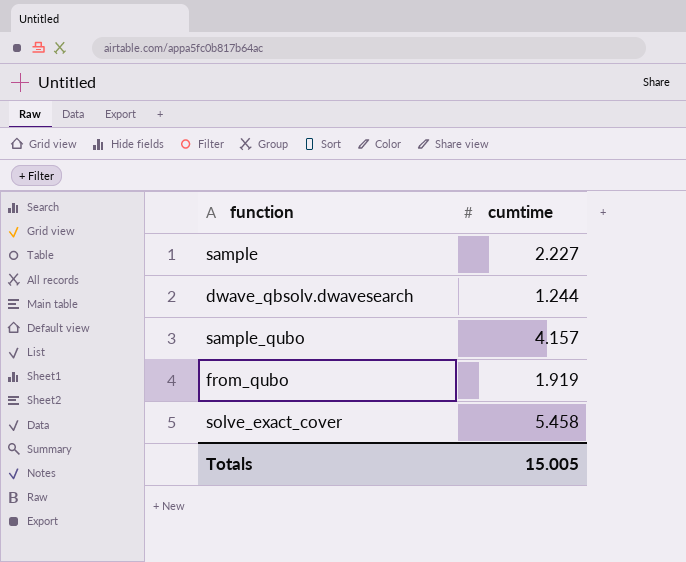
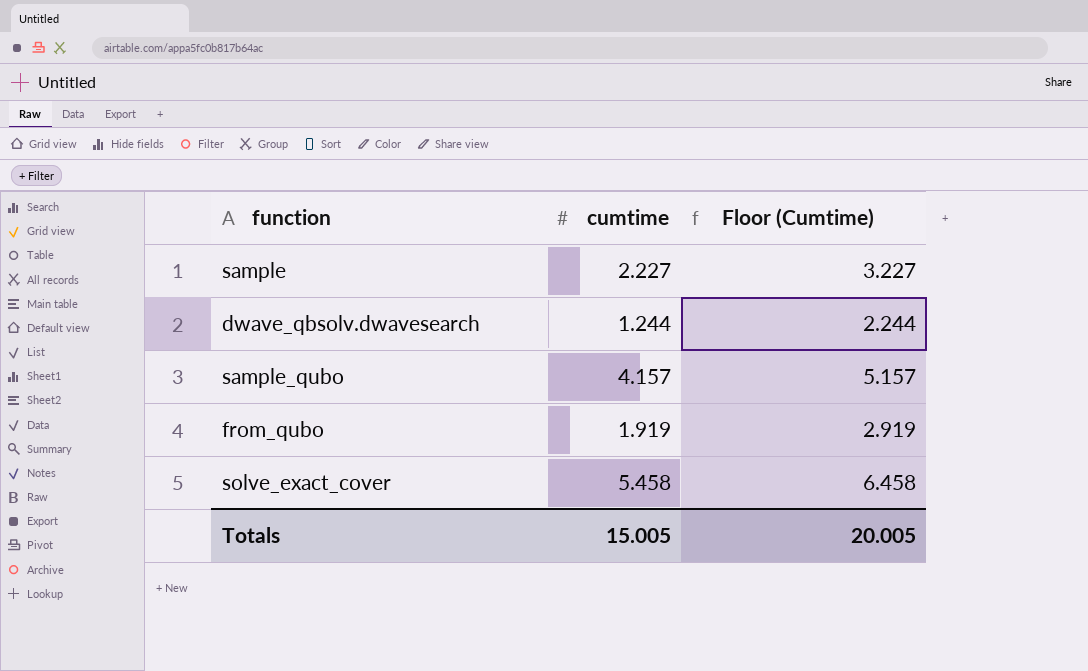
column Floor (Cumtime) | formula: none -> [cumtime] + 1

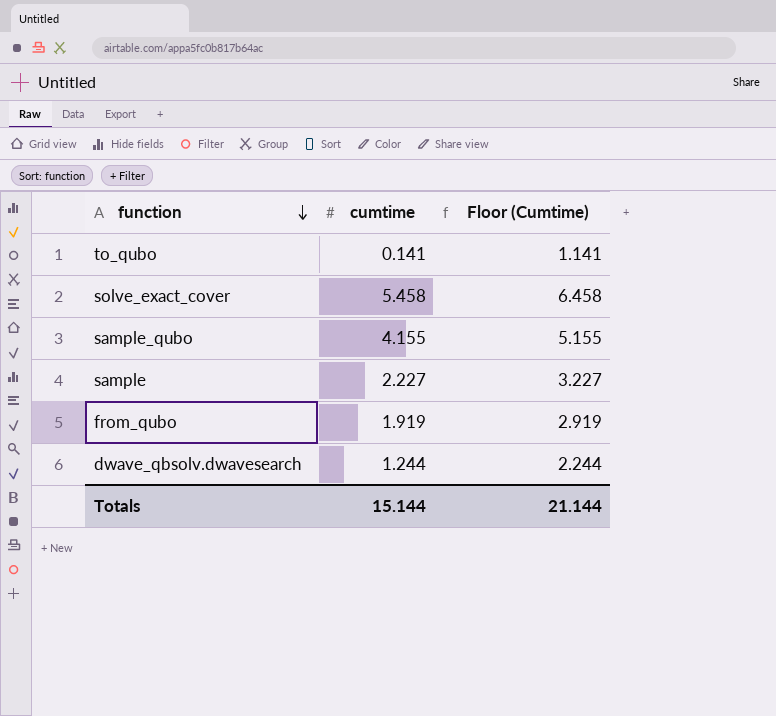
row order: none -> function descending
row to_qubo: none -> 0.141 | 1.141
sample_qubo | cumtime: 4.157 -> 4.155
sample_qubo | Floor (Cumtime): 5.157 -> 5.155
Totals | cumtime: 15.005 -> 15.144
Totals | Floor (Cumtime): 20.005 -> 21.144

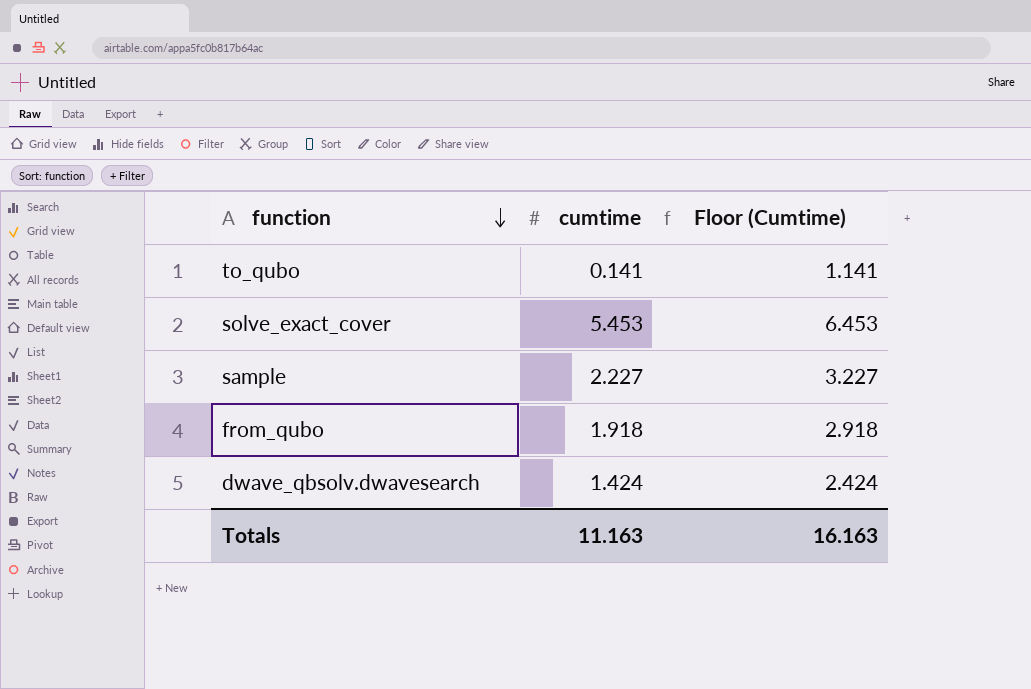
row sample_qubo: 4.155 | 5.155 -> none
solve_exact_cover | cumtime: 5.458 -> 5.453
solve_exact_cover | Floor (Cumtime): 6.458 -> 6.453
from_qubo | cumtime: 1.919 -> 1.918
from_qubo | Floor (Cumtime): 2.919 -> 2.918
dwave_qbsolv.dwavesearch | cumtime: 1.244 -> 1.424
dwave_qbsolv.dwavesearch | Floor (Cumtime): 2.244 -> 2.424
Totals | cumtime: 15.144 -> 11.163
Totals | Floor (Cumtime): 21.144 -> 16.163

